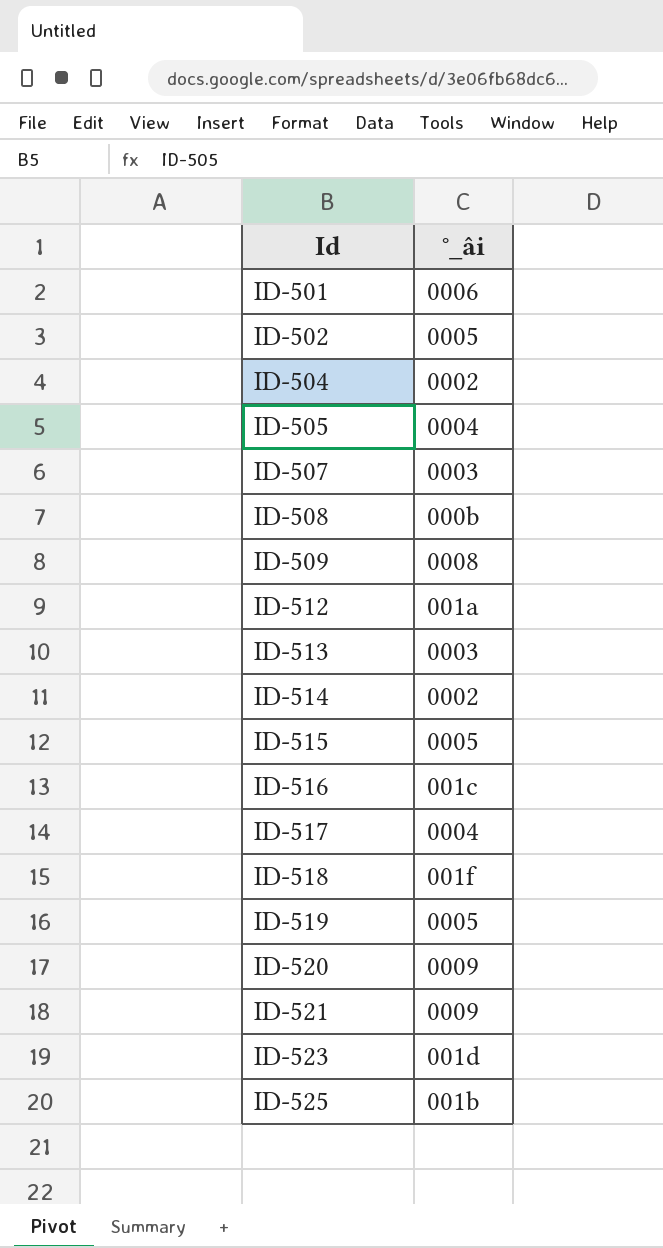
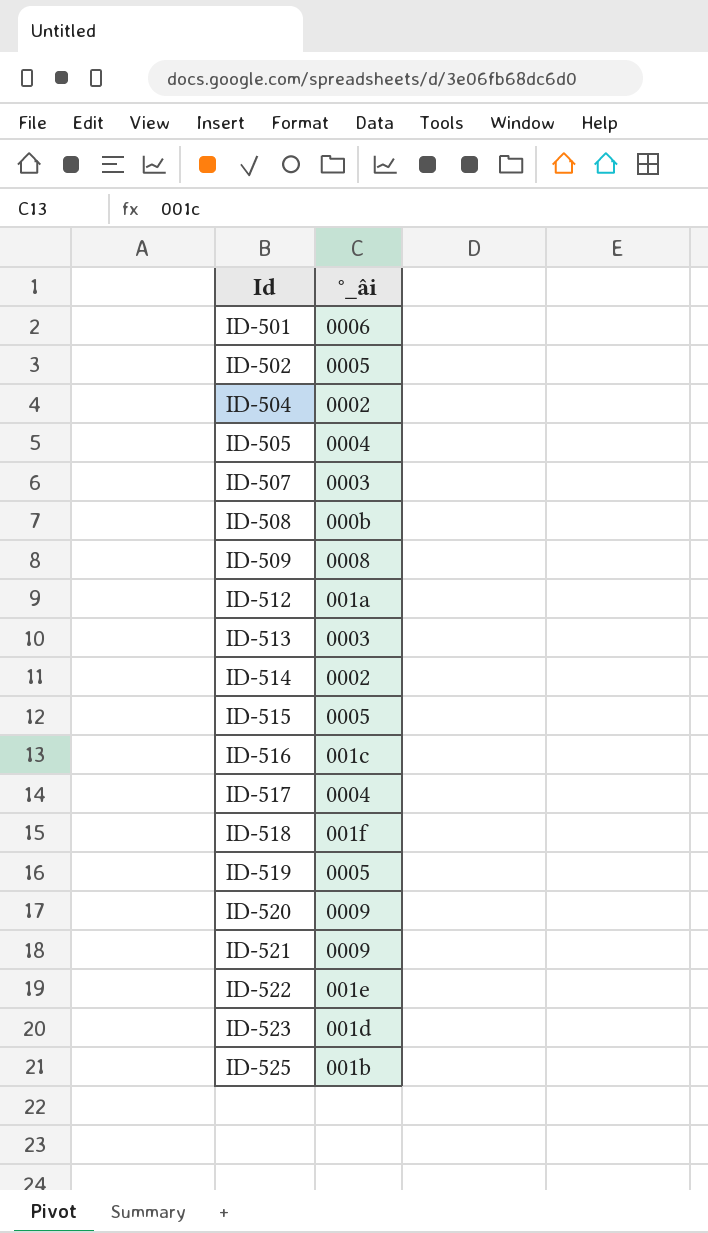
row ID-522: none -> 001e

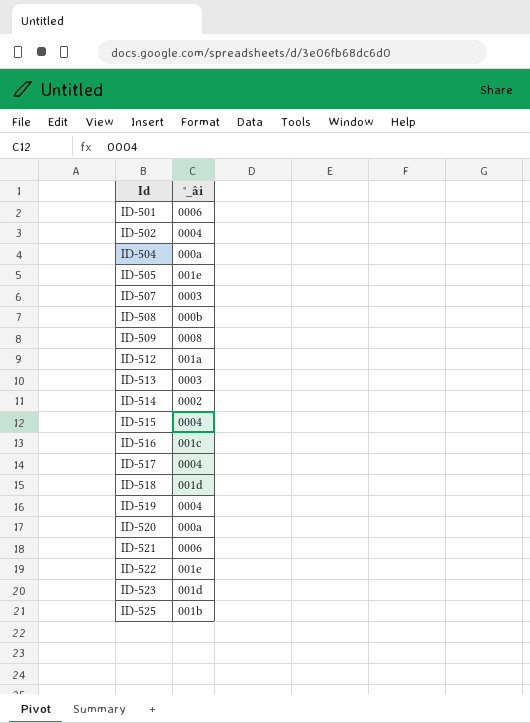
ID-502 | °_âi: 0005 -> 0004
ID-504 | °_âi: 0002 -> 000a
ID-505 | °_âi: 0004 -> 001e
ID-515 | °_âi: 0005 -> 0004
ID-518 | °_âi: 001f -> 001d
ID-519 | °_âi: 0005 -> 0004
ID-520 | °_âi: 0009 -> 000a
ID-521 | °_âi: 0009 -> 0006

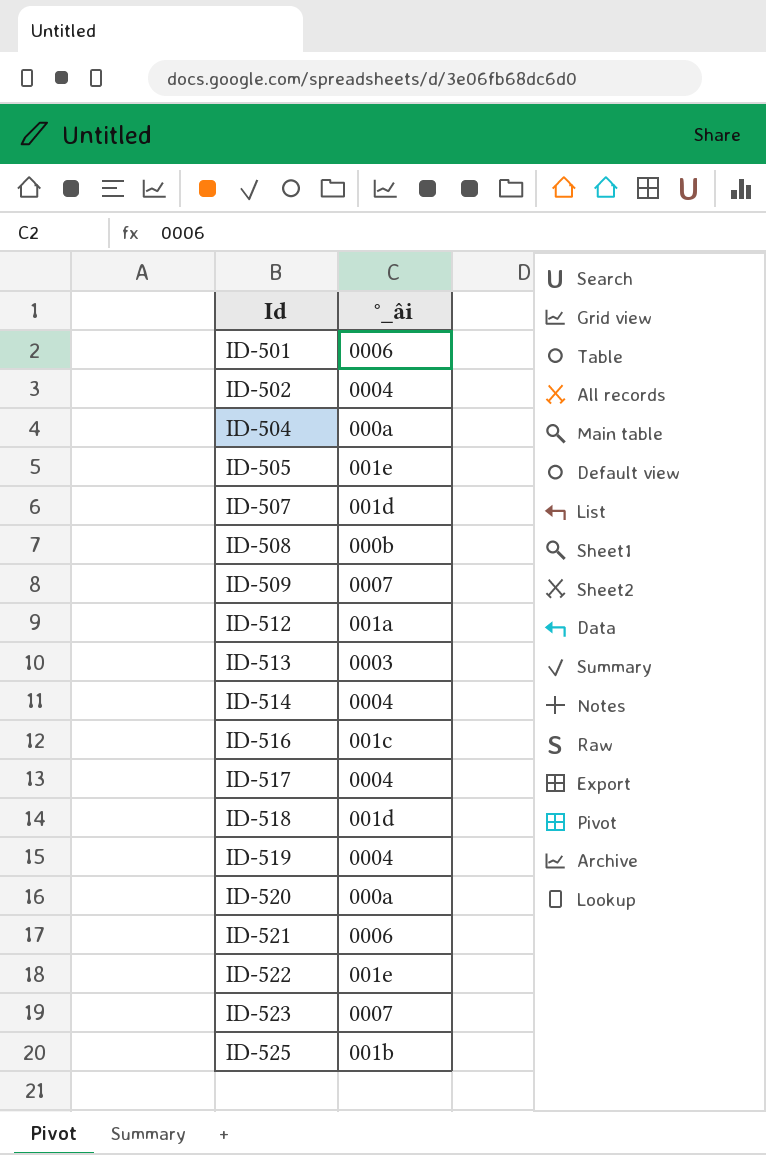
row ID-515: 0004 -> none
ID-507 | °_âi: 0003 -> 001d
ID-509 | °_âi: 0008 -> 0007
ID-514 | °_âi: 0002 -> 0004
ID-523 | °_âi: 001d -> 0007

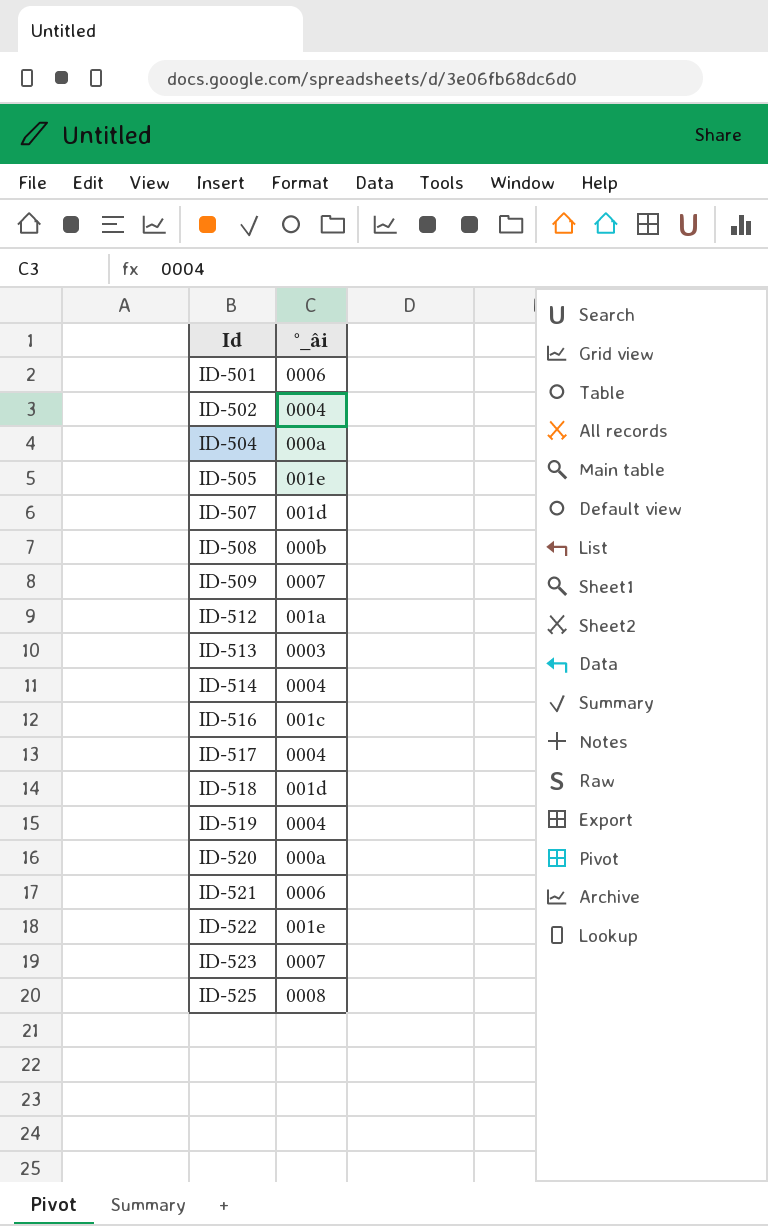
ID-525 | °_âi: 001b -> 0008

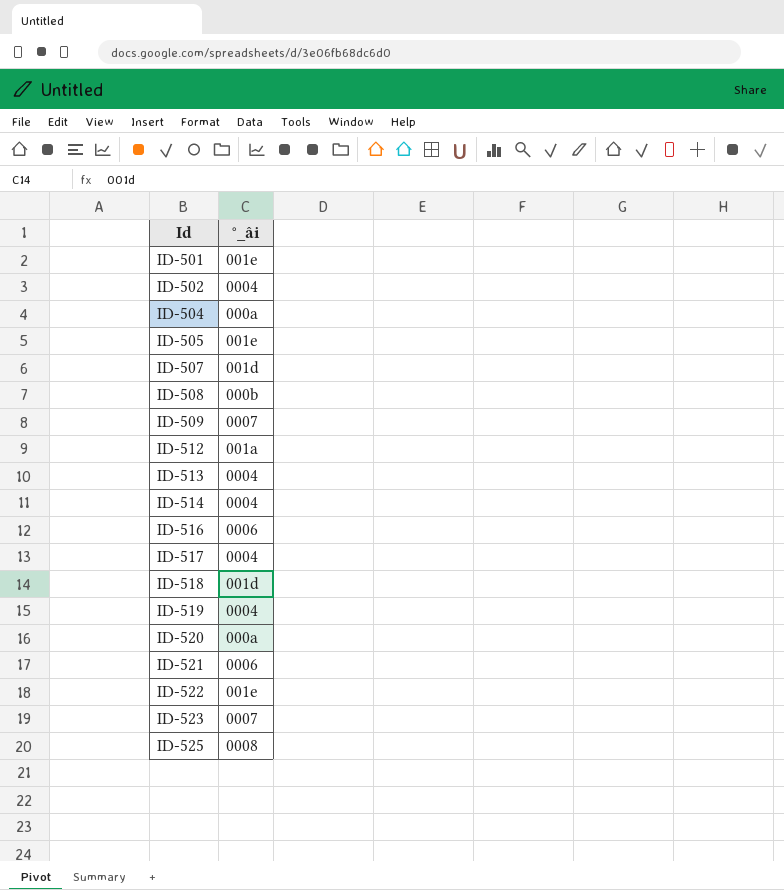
ID-501 | °_âi: 0006 -> 001e
ID-513 | °_âi: 0003 -> 0004
ID-516 | °_âi: 001c -> 0006

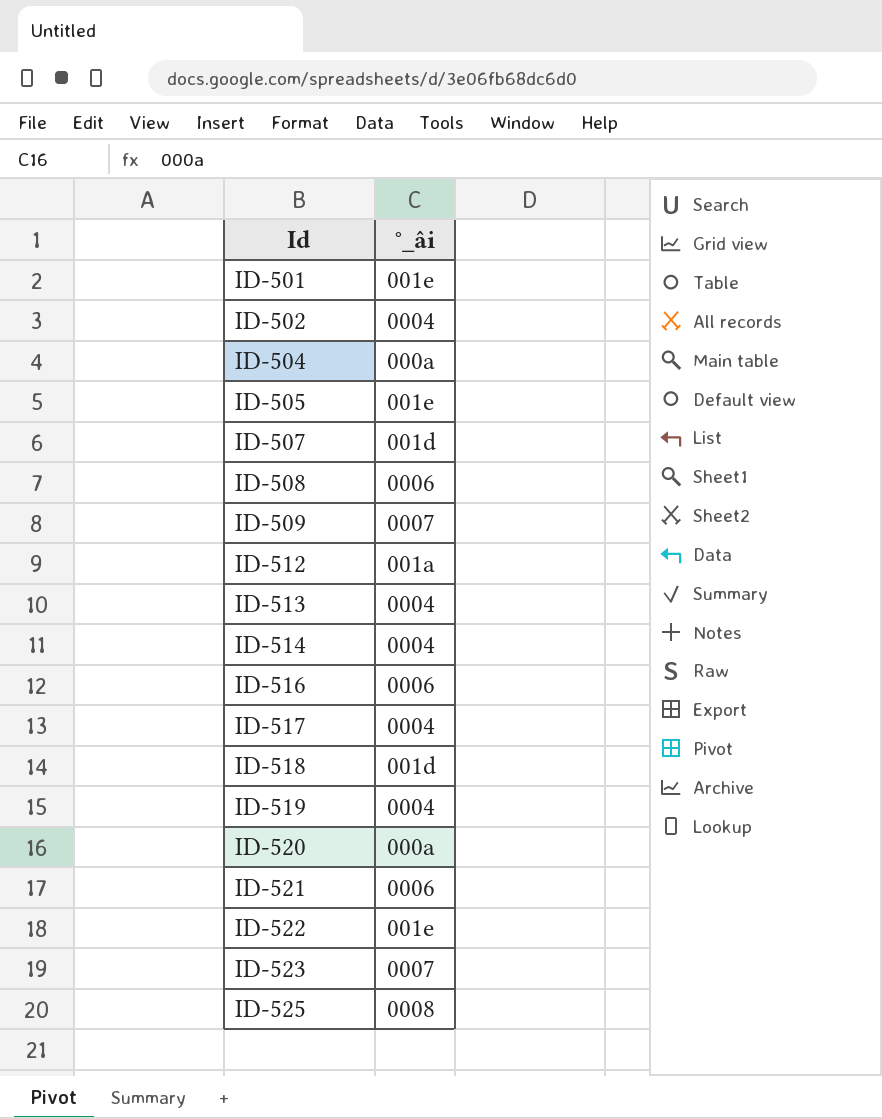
ID-508 | °_âi: 000b -> 0006

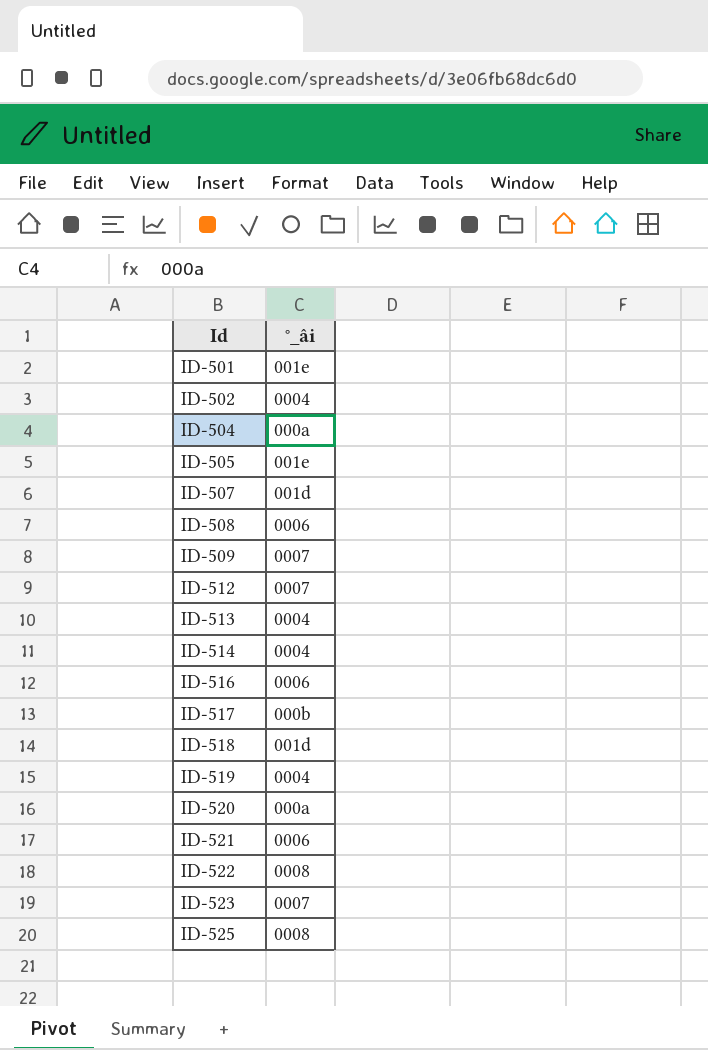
ID-512 | °_âi: 001a -> 0007
ID-517 | °_âi: 0004 -> 000b
ID-522 | °_âi: 001e -> 0008

